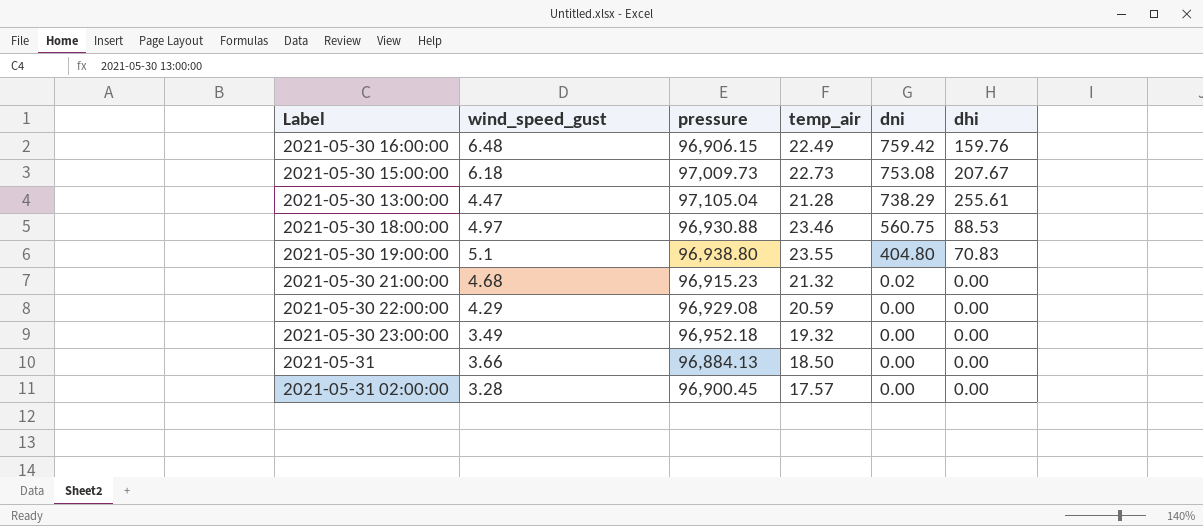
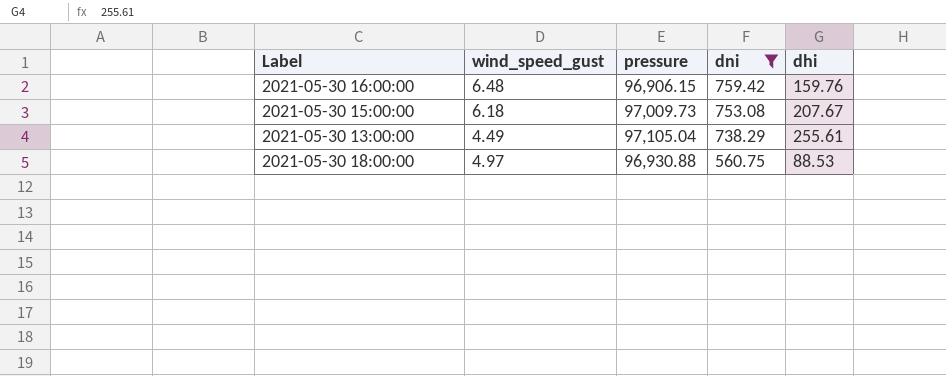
filter: none -> dni >= 560.75
column temp_air | position: 4 -> none
2021-05-30 13:00:00 | wind_speed_gust: 4.47 -> 4.49

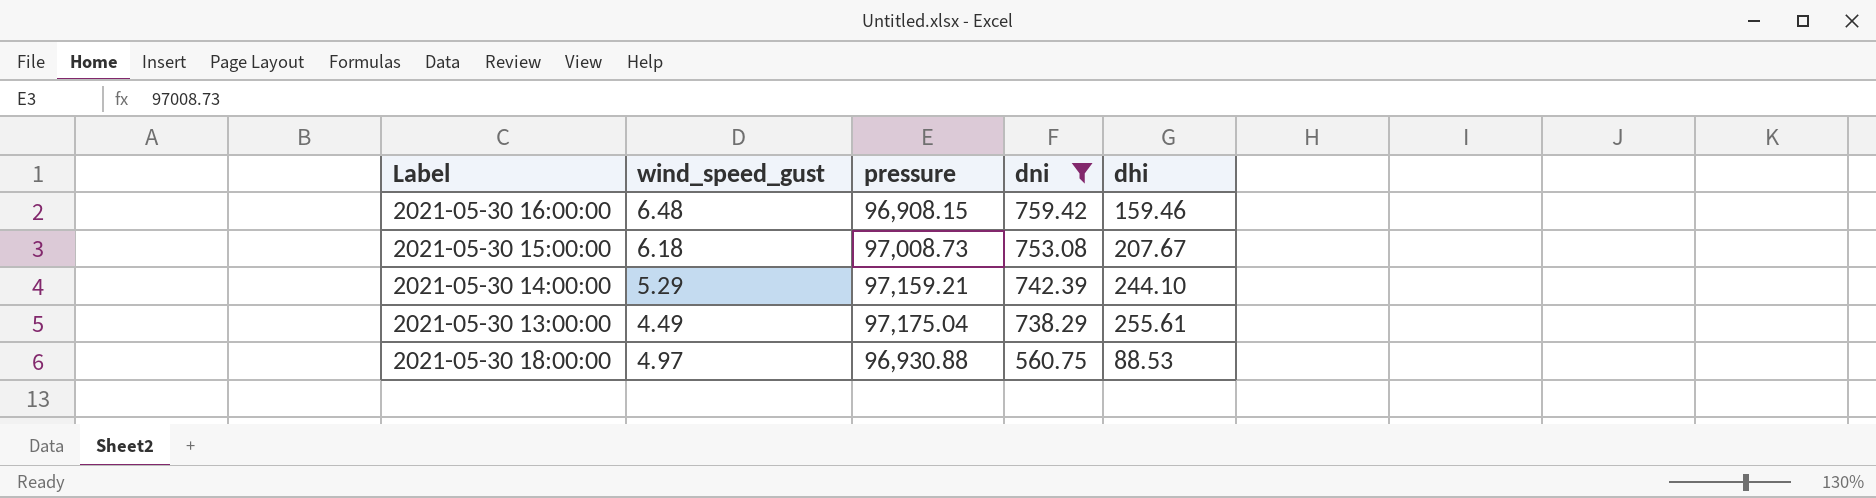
2021-05-30 16:00:00 | pressure: 96,906.15 -> 96,908.15
2021-05-30 16:00:00 | dhi: 159.76 -> 159.46
2021-05-30 15:00:00 | pressure: 97,009.73 -> 97,008.73
row 2021-05-30 14:00:00: none -> 5.29 | 97,159.21 | 742.39 | 244.10
2021-05-30 13:00:00 | pressure: 97,105.04 -> 97,175.04

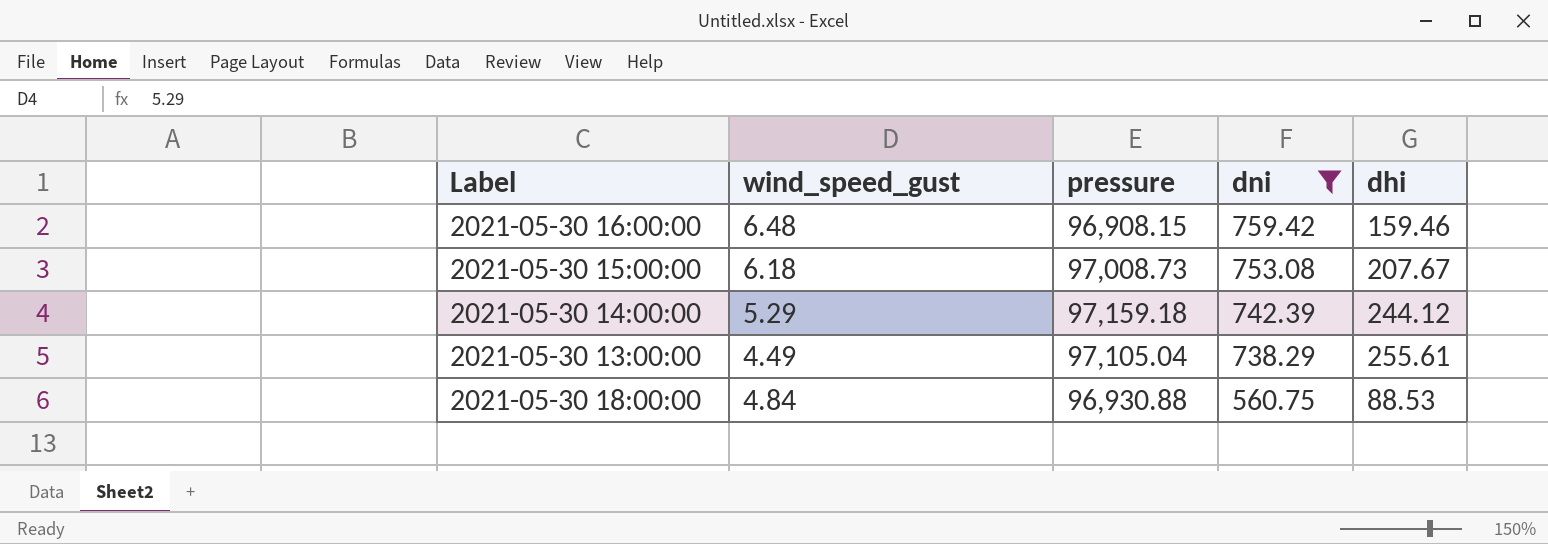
2021-05-30 14:00:00 | pressure: 97,159.21 -> 97,159.18
2021-05-30 14:00:00 | dhi: 244.10 -> 244.12
2021-05-30 13:00:00 | pressure: 97,175.04 -> 97,105.04
2021-05-30 18:00:00 | wind_speed_gust: 4.97 -> 4.84

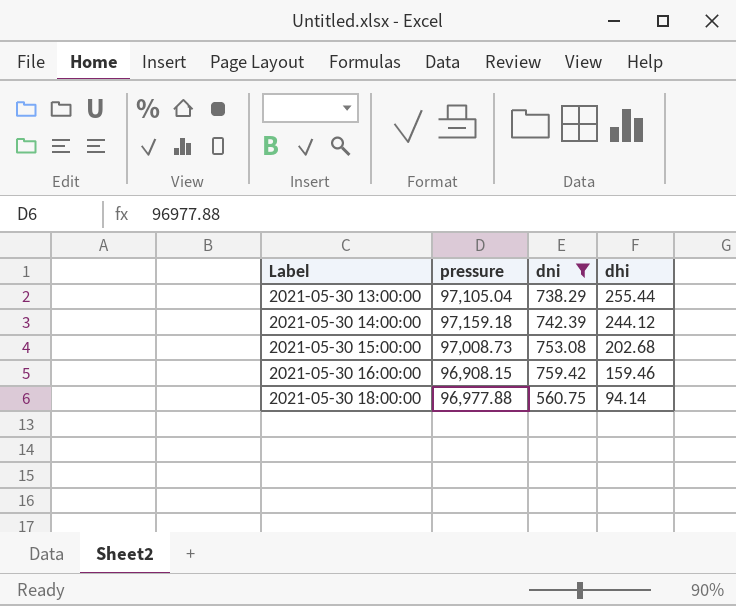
row order: dni descending -> Label ascending
column wind_speed_gust | position: 2 -> none
2021-05-30 13:00:00 | dhi: 255.61 -> 255.44
2021-05-30 15:00:00 | dhi: 207.67 -> 202.68
2021-05-30 18:00:00 | pressure: 96,930.88 -> 96,977.88
2021-05-30 18:00:00 | dhi: 88.53 -> 94.14

